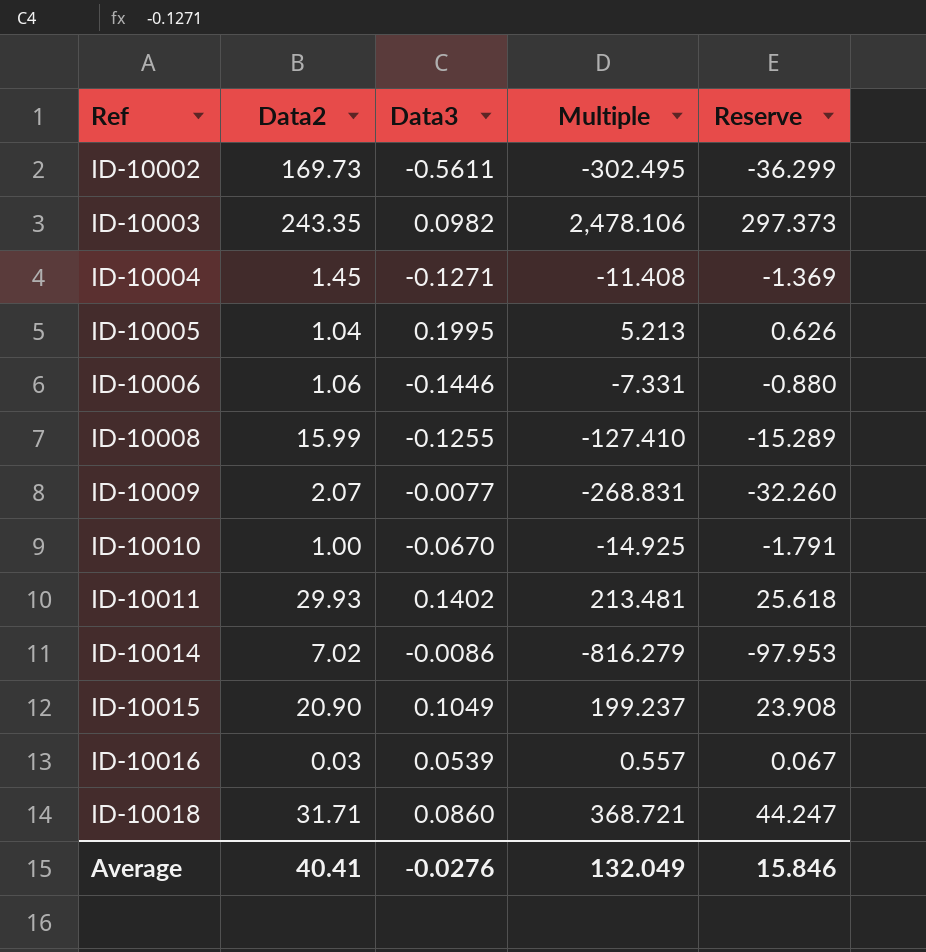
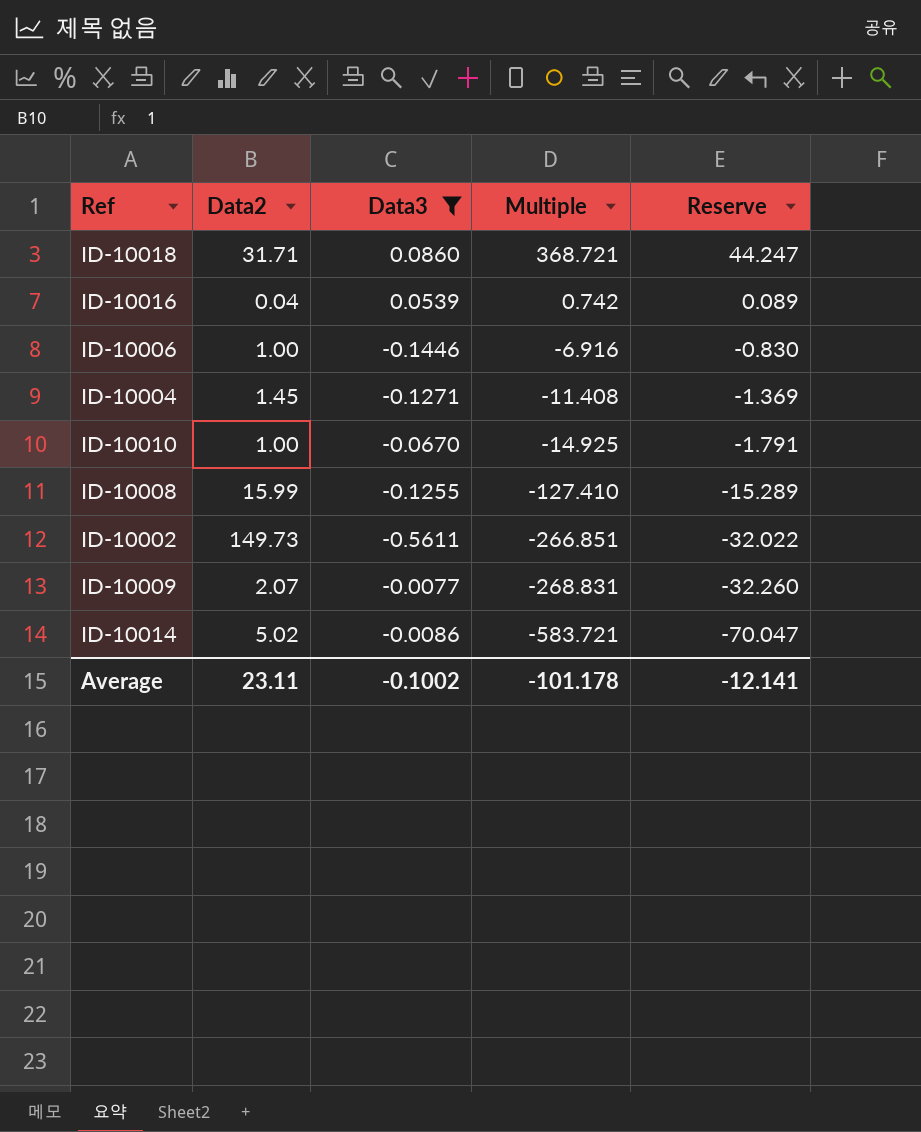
filter: none -> Data3 <= 0.0860
row order: Ref ascending -> Multiple descending
ID-10016 | Data2: 0.03 -> 0.04
ID-10016 | Multiple: 0.557 -> 0.742
ID-10016 | Reserve: 0.067 -> 0.089
ID-10006 | Data2: 1.06 -> 1.00
ID-10006 | Multiple: -7.331 -> -6.916
ID-10006 | Reserve: -0.880 -> -0.830
ID-10002 | Data2: 169.73 -> 149.73
ID-10002 | Multiple: -302.495 -> -266.851
ID-10002 | Reserve: -36.299 -> -32.022
ID-10014 | Data2: 7.02 -> 5.02
ID-10014 | Multiple: -816.279 -> -583.721
ID-10014 | Reserve: -97.953 -> -70.047
Average | Data2: 40.41 -> 23.11
Average | Data3: -0.0276 -> -0.1002
Average | Multiple: 132.049 -> -101.178
Average | Reserve: 15.846 -> -12.141

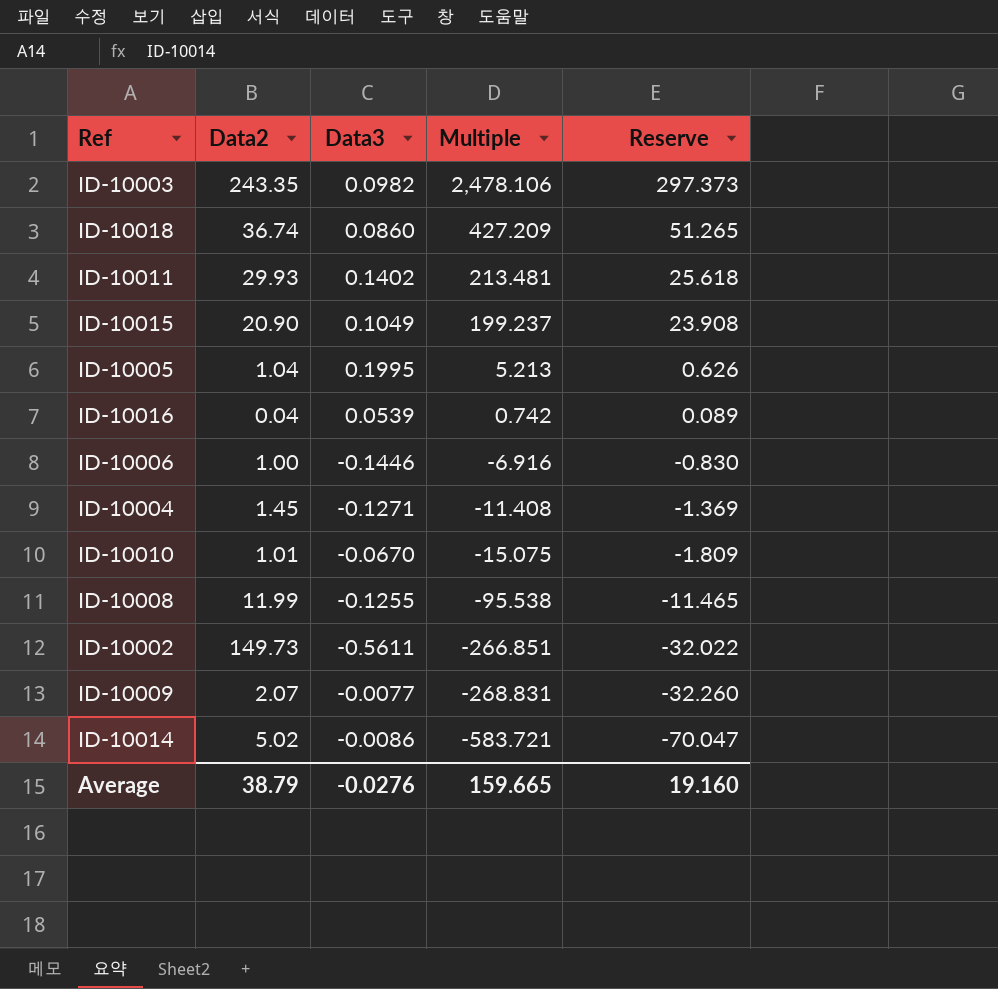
filter: Data3 <= 0.0860 -> none
ID-10018 | Data2: 31.71 -> 36.74
ID-10018 | Multiple: 368.721 -> 427.209
ID-10018 | Reserve: 44.247 -> 51.265
ID-10010 | Data2: 1.00 -> 1.01
ID-10010 | Multiple: -14.925 -> -15.075
ID-10010 | Reserve: -1.791 -> -1.809
ID-10008 | Data2: 15.99 -> 11.99
ID-10008 | Multiple: -127.410 -> -95.538
ID-10008 | Reserve: -15.289 -> -11.465
Average | Data2: 23.11 -> 38.79
Average | Data3: -0.1002 -> -0.0276
Average | Multiple: -101.178 -> 159.665
Average | Reserve: -12.141 -> 19.160

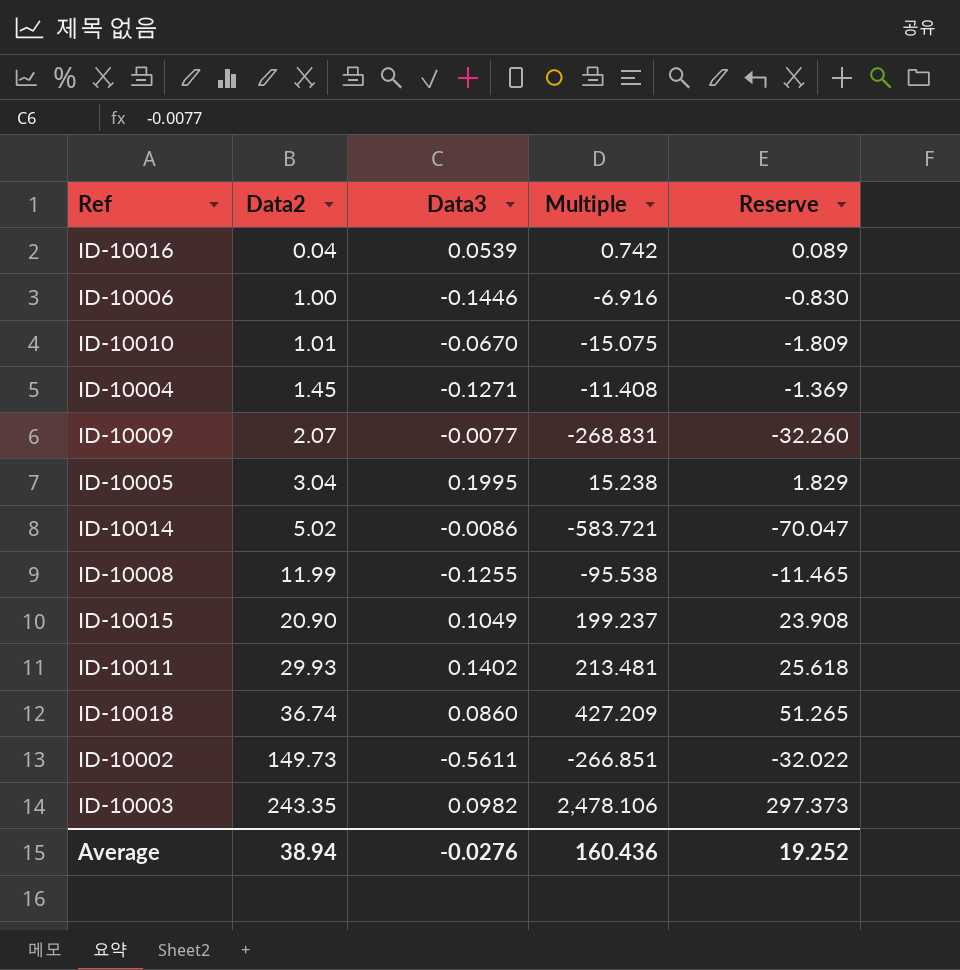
row order: Multiple descending -> Data2 ascending
ID-10005 | Data2: 1.04 -> 3.04
ID-10005 | Multiple: 5.213 -> 15.238
ID-10005 | Reserve: 0.626 -> 1.829
Average | Data2: 38.79 -> 38.94
Average | Multiple: 159.665 -> 160.436
Average | Reserve: 19.160 -> 19.252

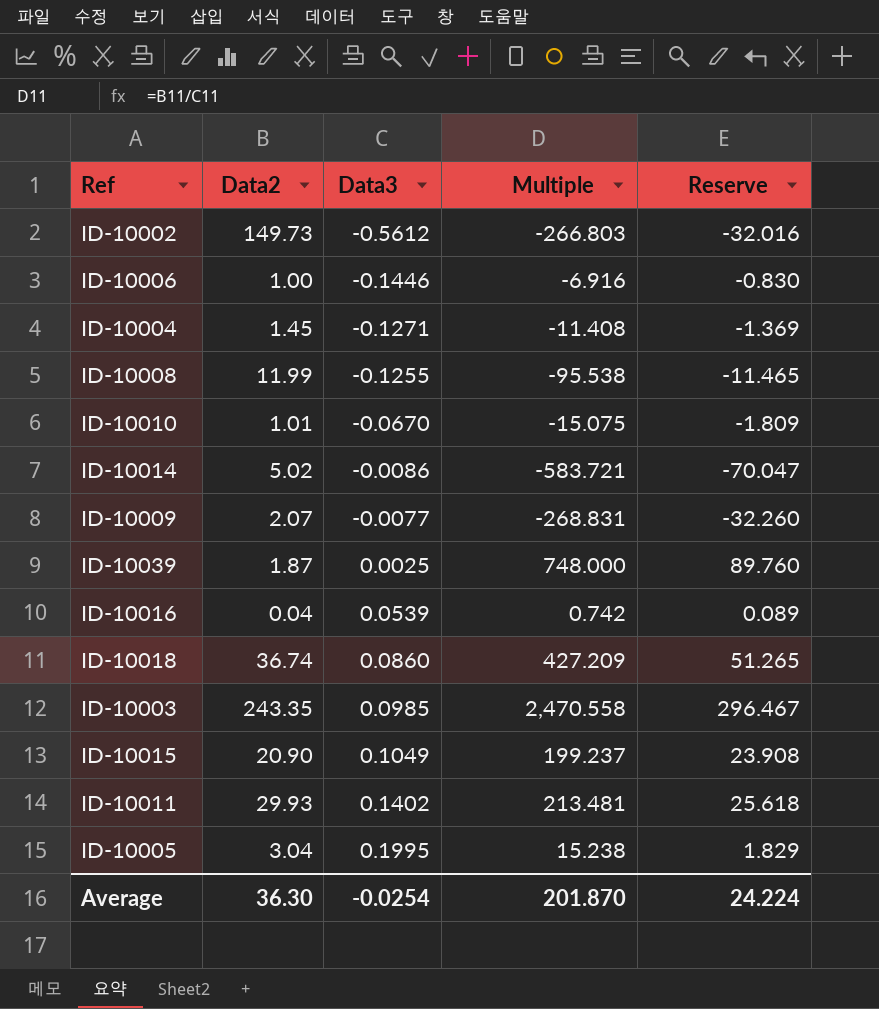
row order: Data2 ascending -> Data3 ascending
ID-10002 | Data3: -0.5611 -> -0.5612
ID-10002 | Multiple: -266.851 -> -266.803
ID-10002 | Reserve: -32.022 -> -32.016
row ID-10039: none -> 1.87 | 0.0025 | 748.000 | 89.760
ID-10003 | Data3: 0.0982 -> 0.0985
ID-10003 | Multiple: 2,478.106 -> 2,470.558
ID-10003 | Reserve: 297.373 -> 296.467
Average | Data2: 38.94 -> 36.30
Average | Data3: -0.0276 -> -0.0254
Average | Multiple: 160.436 -> 201.870
Average | Reserve: 19.252 -> 24.224

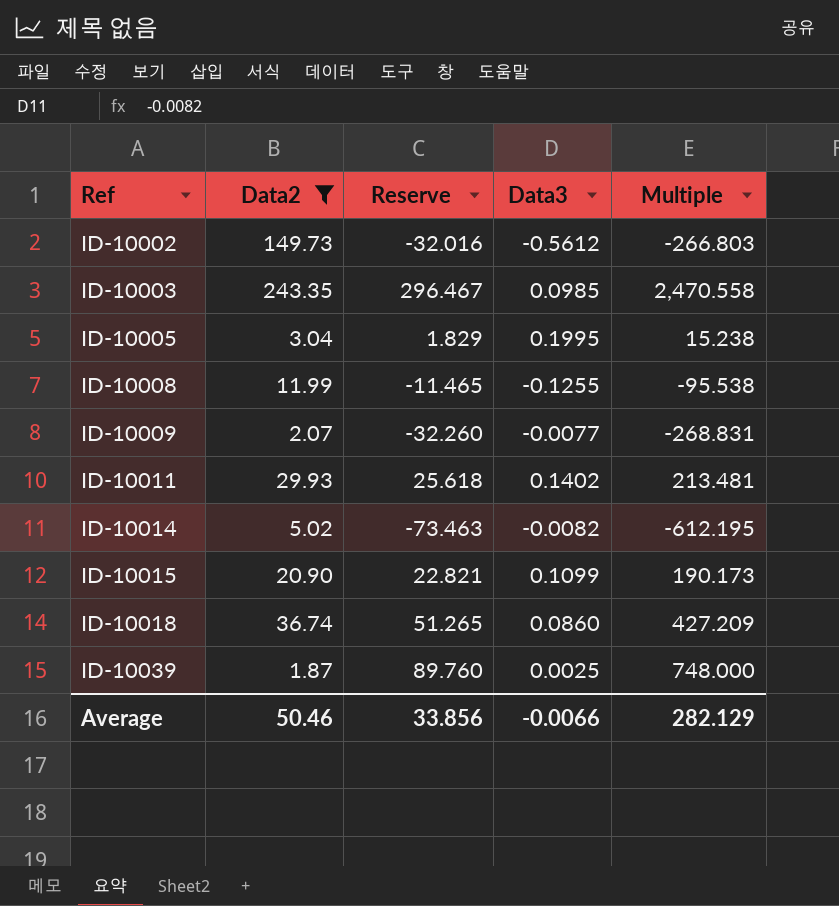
filter: none -> Data2 >= 1.87
row order: Data3 ascending -> Ref ascending
column Reserve | position: 5 -> 3
ID-10014 | Reserve: -70.047 -> -73.463
ID-10014 | Data3: -0.0086 -> -0.0082
ID-10014 | Multiple: -583.721 -> -612.195
ID-10015 | Reserve: 23.908 -> 22.821
ID-10015 | Data3: 0.1049 -> 0.1099
ID-10015 | Multiple: 199.237 -> 190.173
Average | Data2: 36.30 -> 50.46
Average | Reserve: 24.224 -> 33.856
Average | Data3: -0.0254 -> -0.0066
Average | Multiple: 201.870 -> 282.129

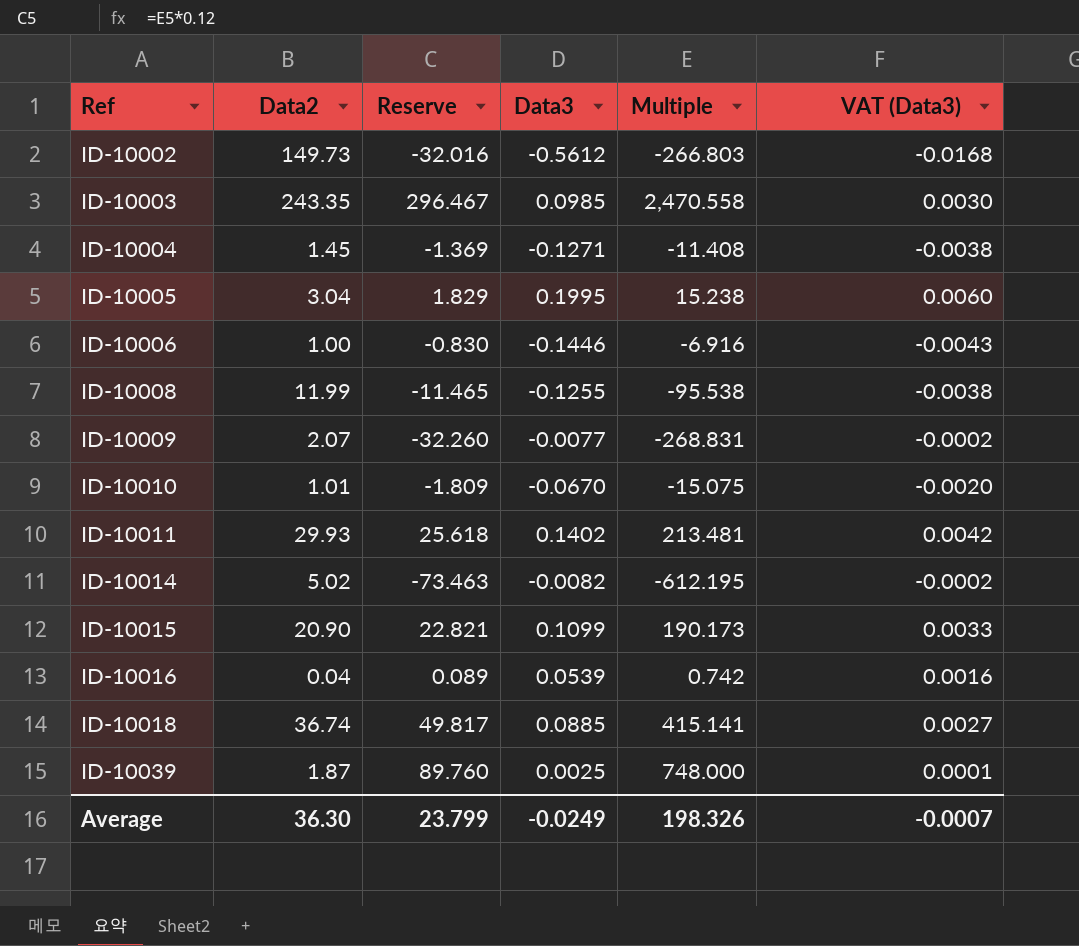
filter: Data2 >= 1.87 -> none
column VAT (Data3) | formula: none -> [Data3] * 0.03
ID-10018 | Reserve: 51.265 -> 49.817
ID-10018 | Data3: 0.0860 -> 0.0885
ID-10018 | Multiple: 427.209 -> 415.141
Average | Data2: 50.46 -> 36.30
Average | Reserve: 33.856 -> 23.799
Average | Data3: -0.0066 -> -0.0249
Average | Multiple: 282.129 -> 198.326

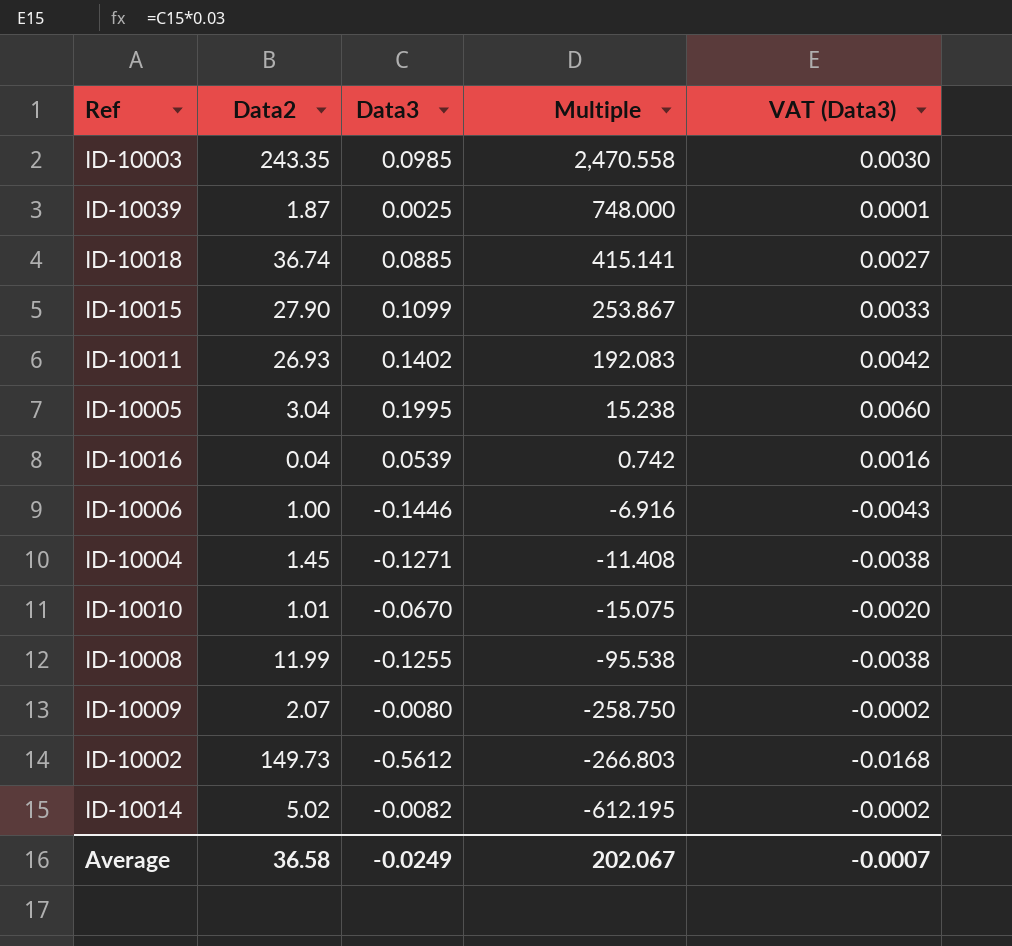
row order: Ref ascending -> Multiple descending
column Reserve | formula: [Multiple] * 0.12 -> none
ID-10015 | Data2: 20.90 -> 27.90
ID-10015 | Multiple: 190.173 -> 253.867
ID-10011 | Data2: 29.93 -> 26.93
ID-10011 | Multiple: 213.481 -> 192.083
ID-10009 | Data3: -0.0077 -> -0.0080
ID-10009 | Multiple: -268.831 -> -258.750
Average | Data2: 36.30 -> 36.58
Average | Multiple: 198.326 -> 202.067

